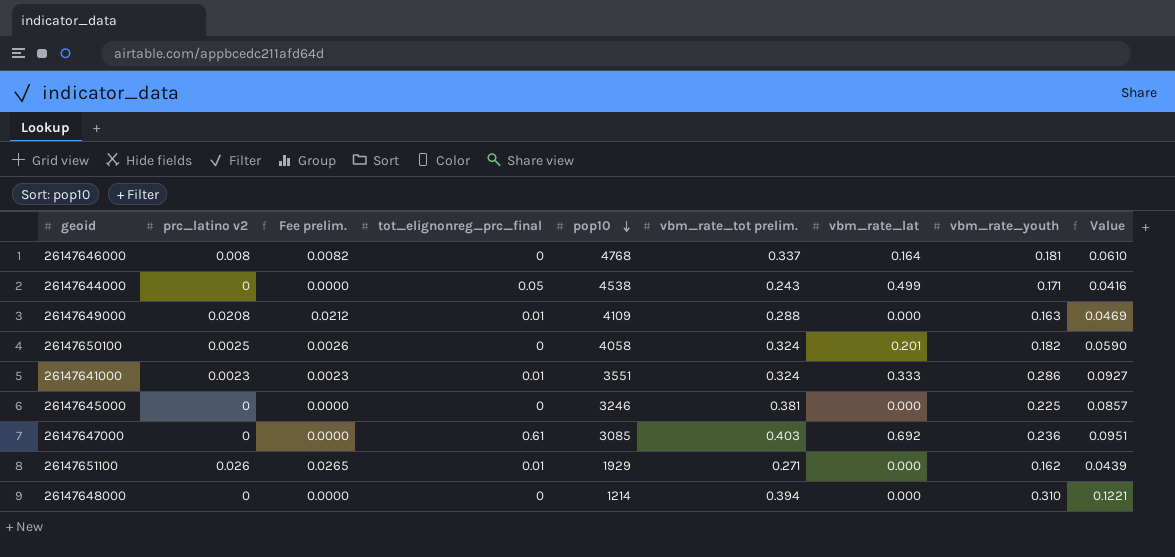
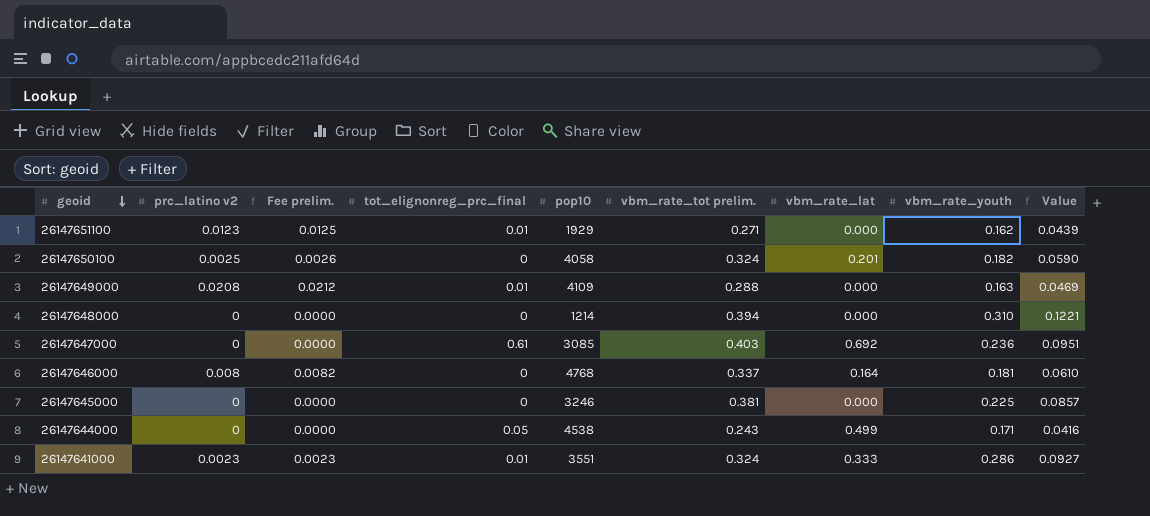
row order: pop10 descending -> geoid descending
26147651100 | prc_latino v2: 0.026 -> 0.0123
26147651100 | Fee prelim.: 0.0265 -> 0.0125

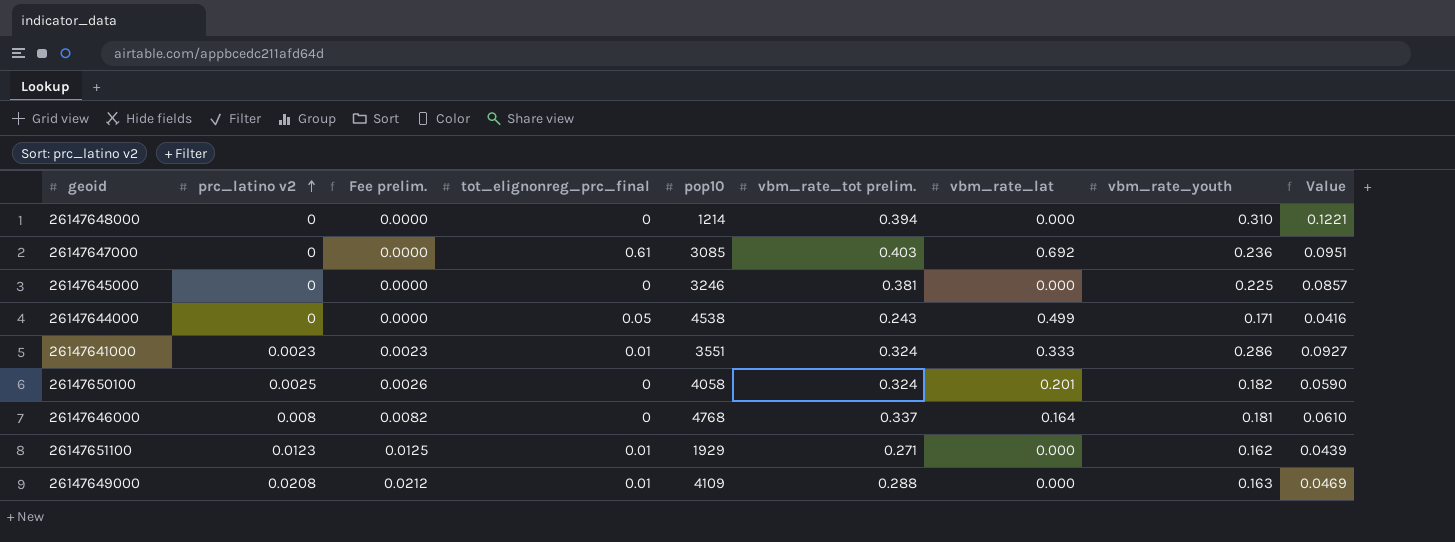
row order: geoid descending -> prc_latino v2 ascending

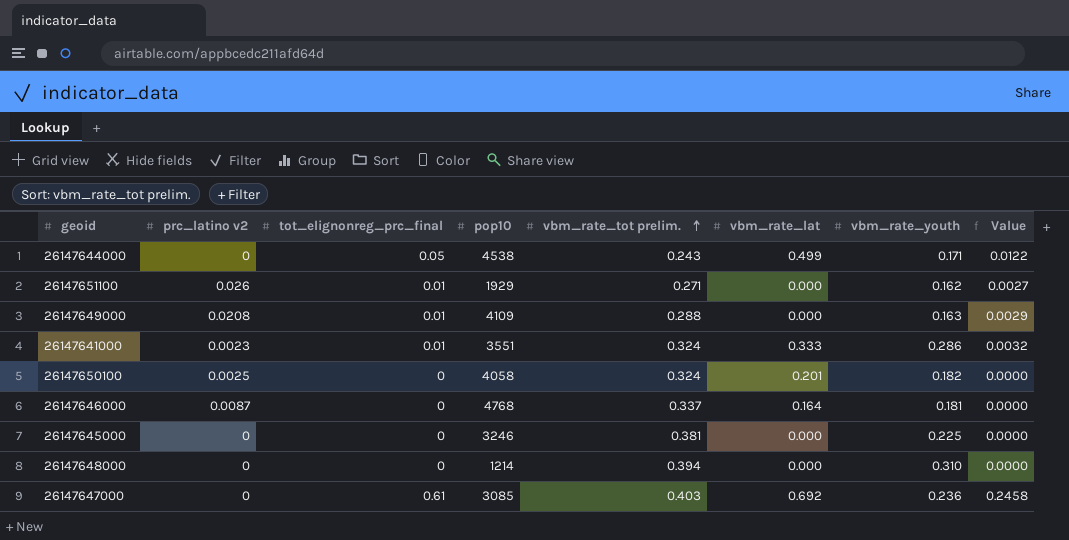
row order: prc_latino v2 ascending -> vbm_rate_tot prelim. ascending
column Fee prelim. | formula: [prc_latino v2] * 1.02 -> none
column Value | formula: [vbm_rate_tot prelim.] * [vbm_rate_youth] -> [tot_elignonreg_prc_final] * [vbm_rate_tot prelim.]
26147651100 | prc_latino v2: 0.0123 -> 0.026
26147646000 | prc_latino v2: 0.008 -> 0.0087

